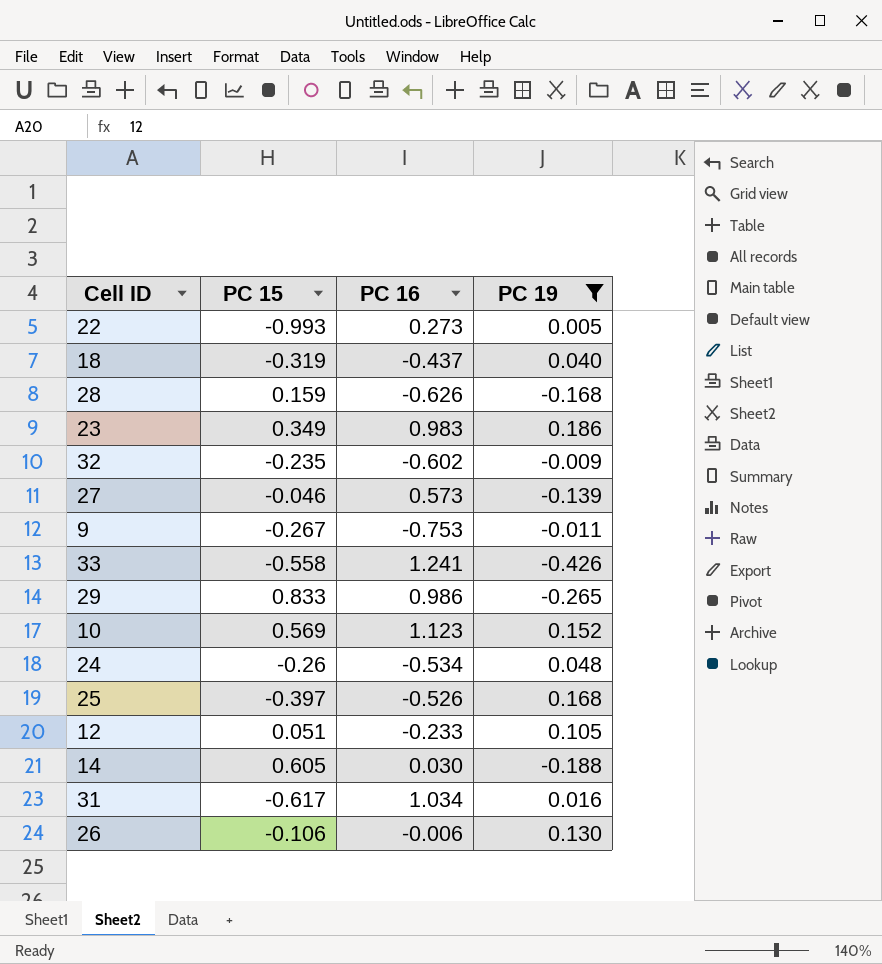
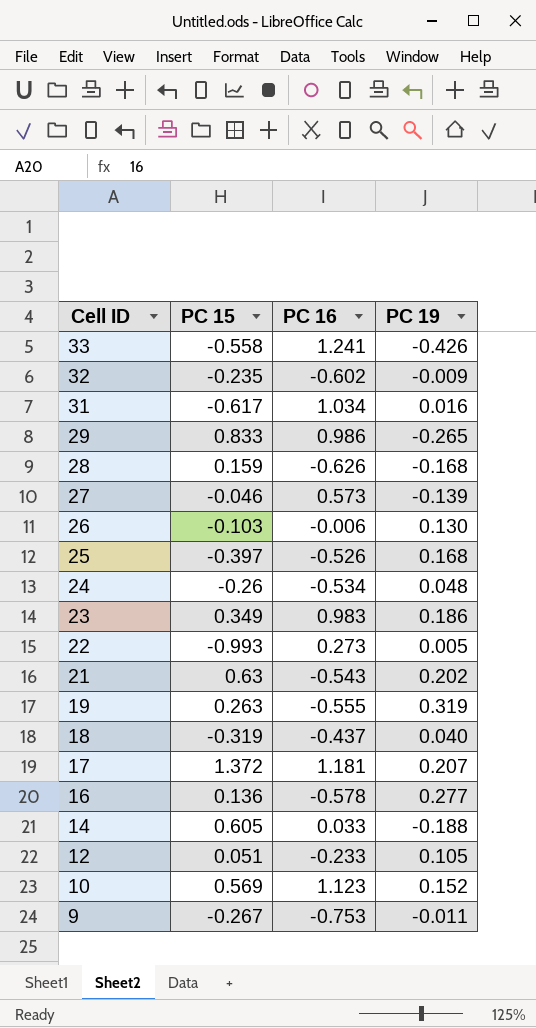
filter: PC 19 <= 0.186 -> none
row order: none -> Cell ID descending
26 | PC 15: -0.106 -> -0.103
14 | PC 16: 0.030 -> 0.033

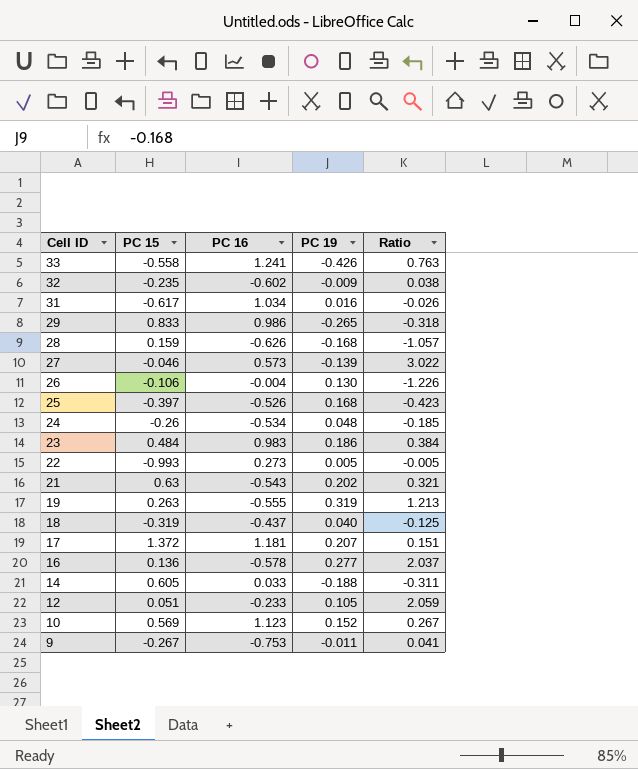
column Ratio | formula: none -> [PC 19] / [PC 15]
26 | PC 15: -0.103 -> -0.106
26 | PC 16: -0.006 -> -0.004
23 | PC 15: 0.349 -> 0.484

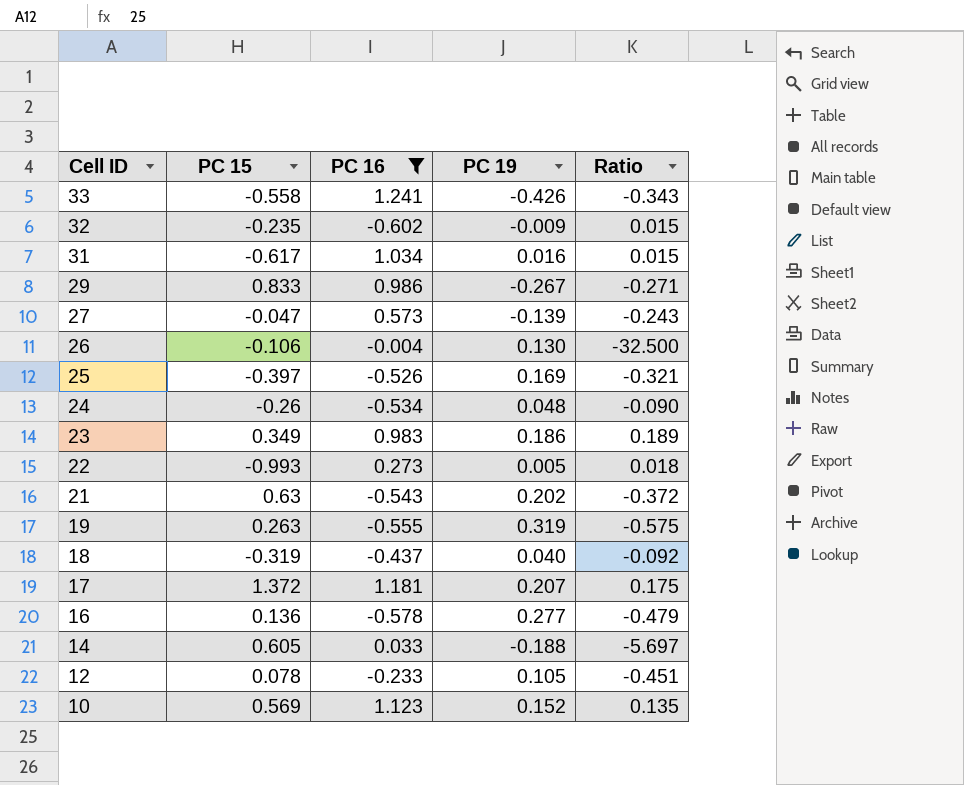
filter: none -> PC 16 >= -0.602
column Ratio | formula: [PC 19] / [PC 15] -> [PC 19] / [PC 16]
29 | PC 19: -0.265 -> -0.267
27 | PC 15: -0.046 -> -0.047
25 | PC 19: 0.168 -> 0.169
23 | PC 15: 0.484 -> 0.349
12 | PC 15: 0.051 -> 0.078

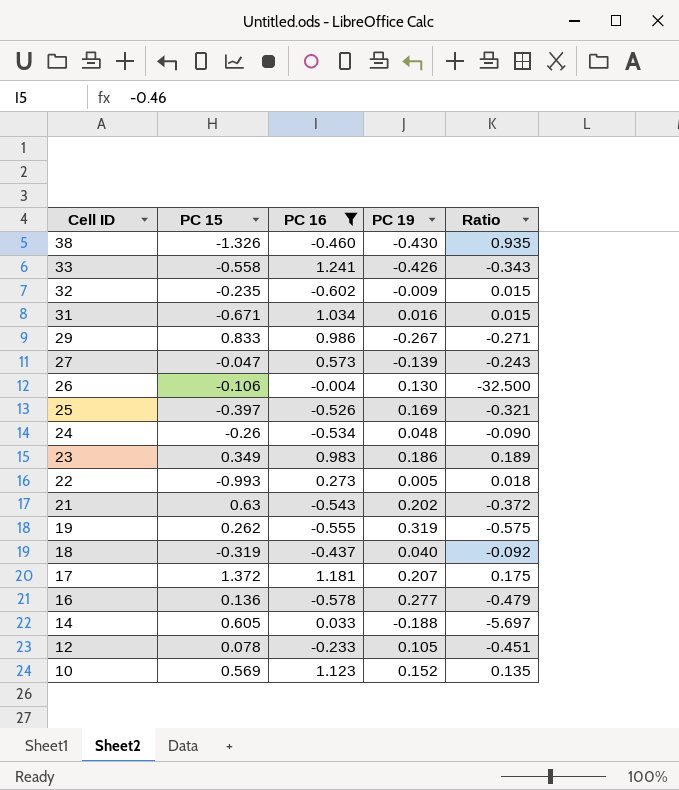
row 38: none -> -1.326 | -0.460 | -0.430 | 0.935
31 | PC 15: -0.617 -> -0.671
19 | PC 15: 0.263 -> 0.262

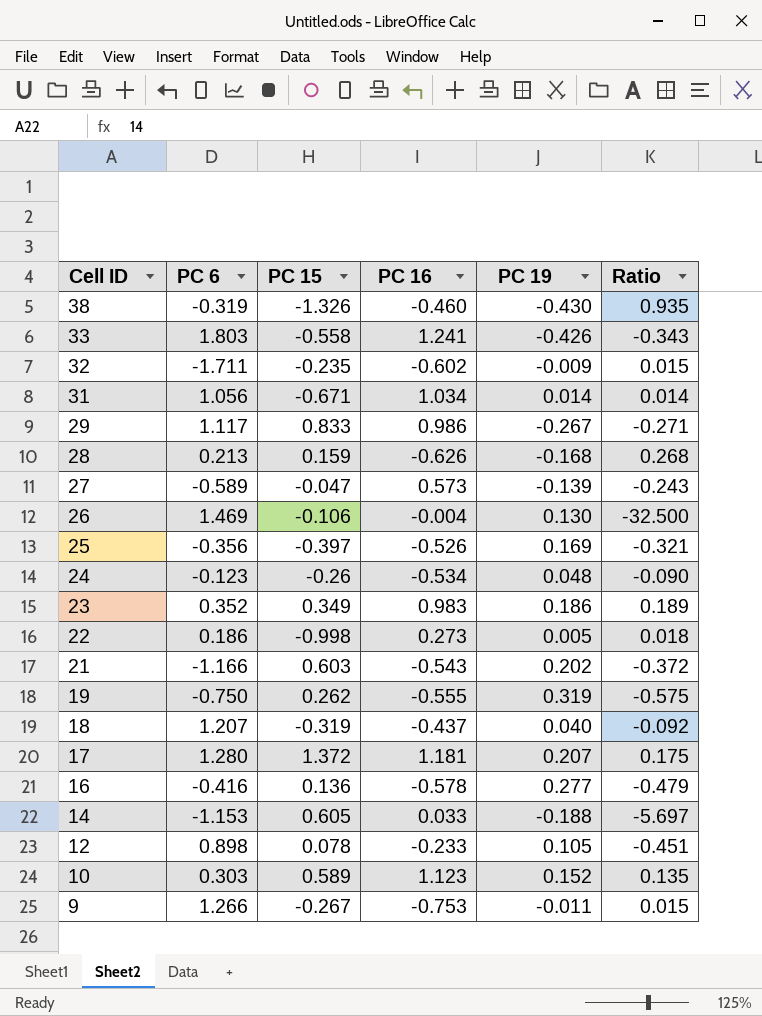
filter: PC 16 >= -0.602 -> none
column PC 6 | position: none -> 2
31 | PC 19: 0.016 -> 0.014
31 | Ratio: 0.015 -> 0.014
22 | PC 15: -0.993 -> -0.998
21 | PC 15: 0.63 -> 0.603
10 | PC 15: 0.569 -> 0.589

